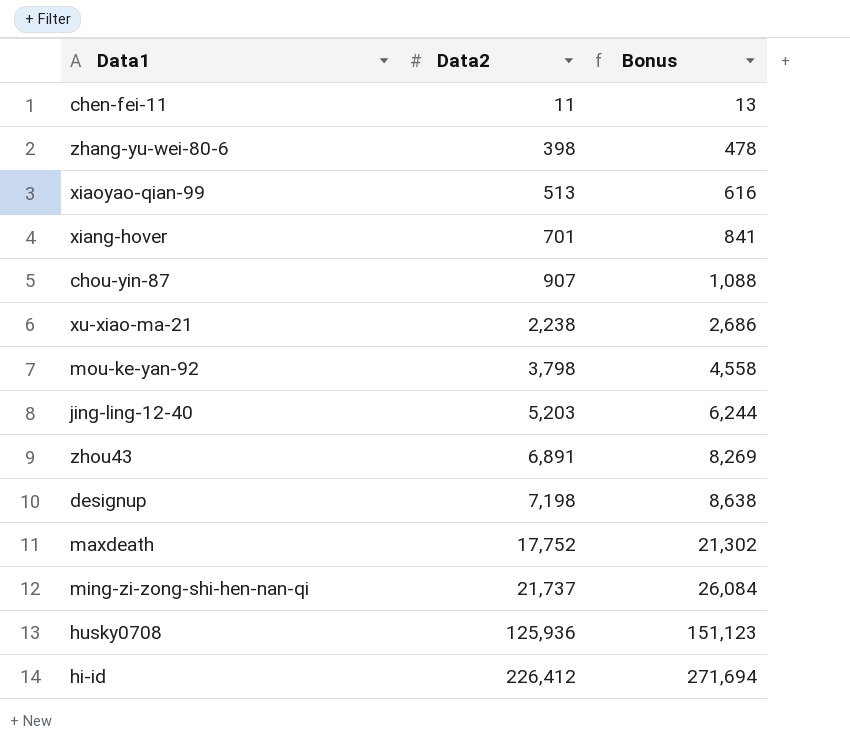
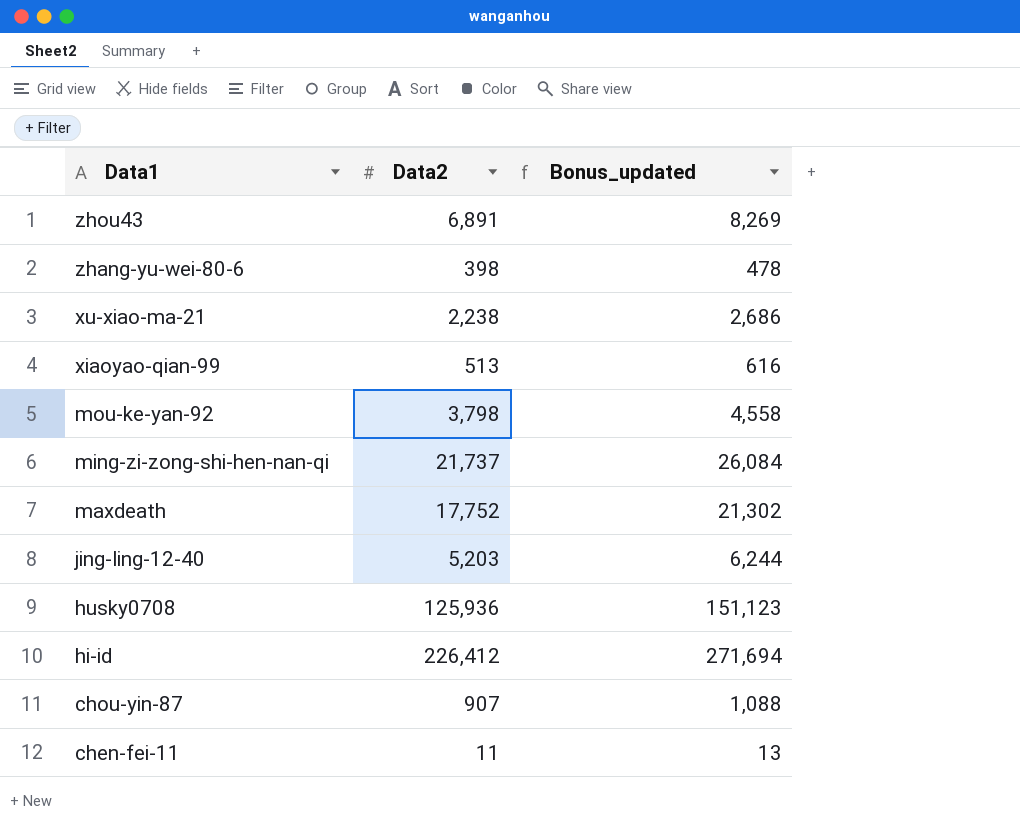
row order: Data2 ascending -> Data1 descending
column name: Bonus -> Bonus_updated
row xiang-hover: 701 | 841 -> none
row designup: 7,198 | 8,638 -> none

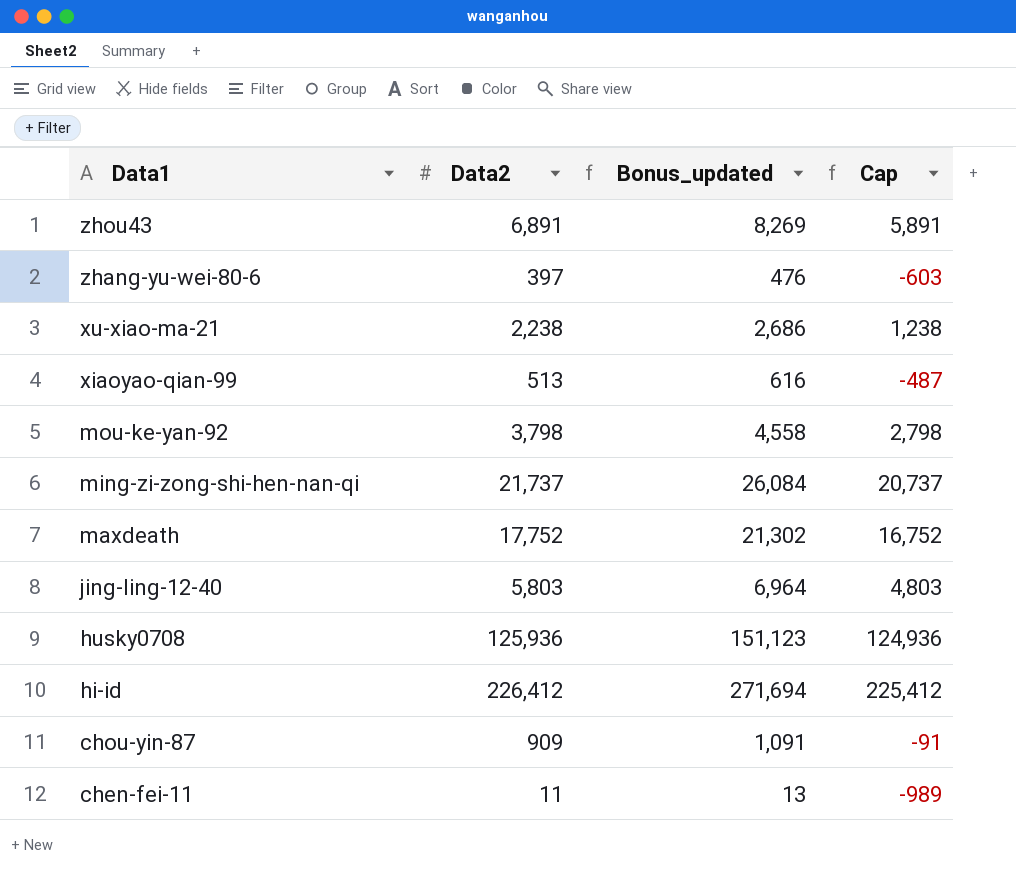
column Cap | formula: none -> [Data2] - 1000
zhang-yu-wei-80-6 | Data2: 398 -> 397
zhang-yu-wei-80-6 | Bonus_updated: 478 -> 476
jing-ling-12-40 | Data2: 5,203 -> 5,803
jing-ling-12-40 | Bonus_updated: 6,244 -> 6,964
chou-yin-87 | Data2: 907 -> 909
chou-yin-87 | Bonus_updated: 1,088 -> 1,091

